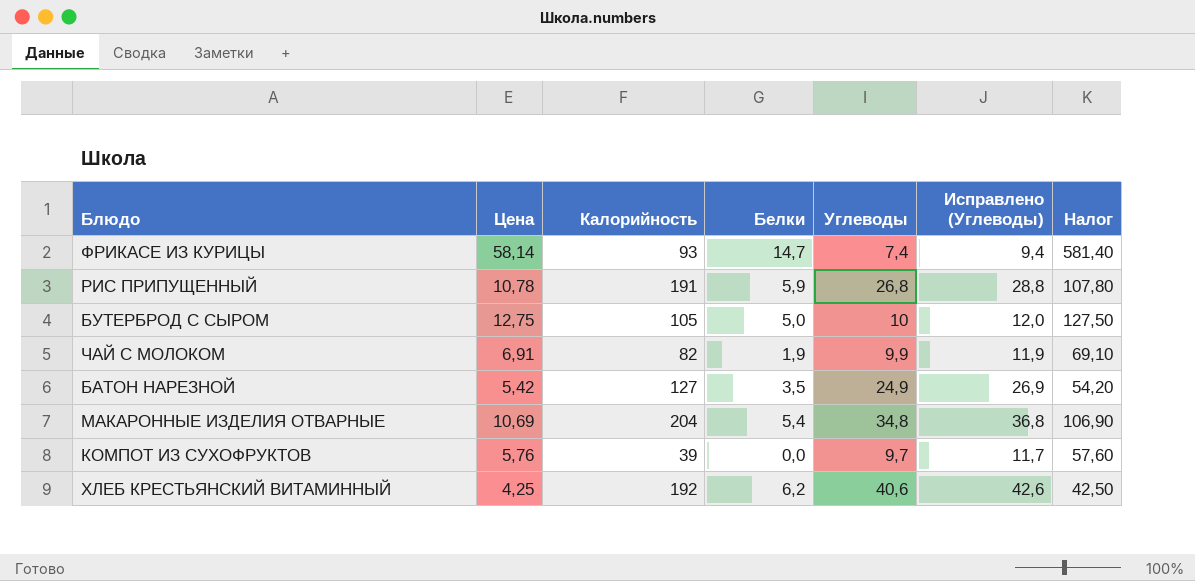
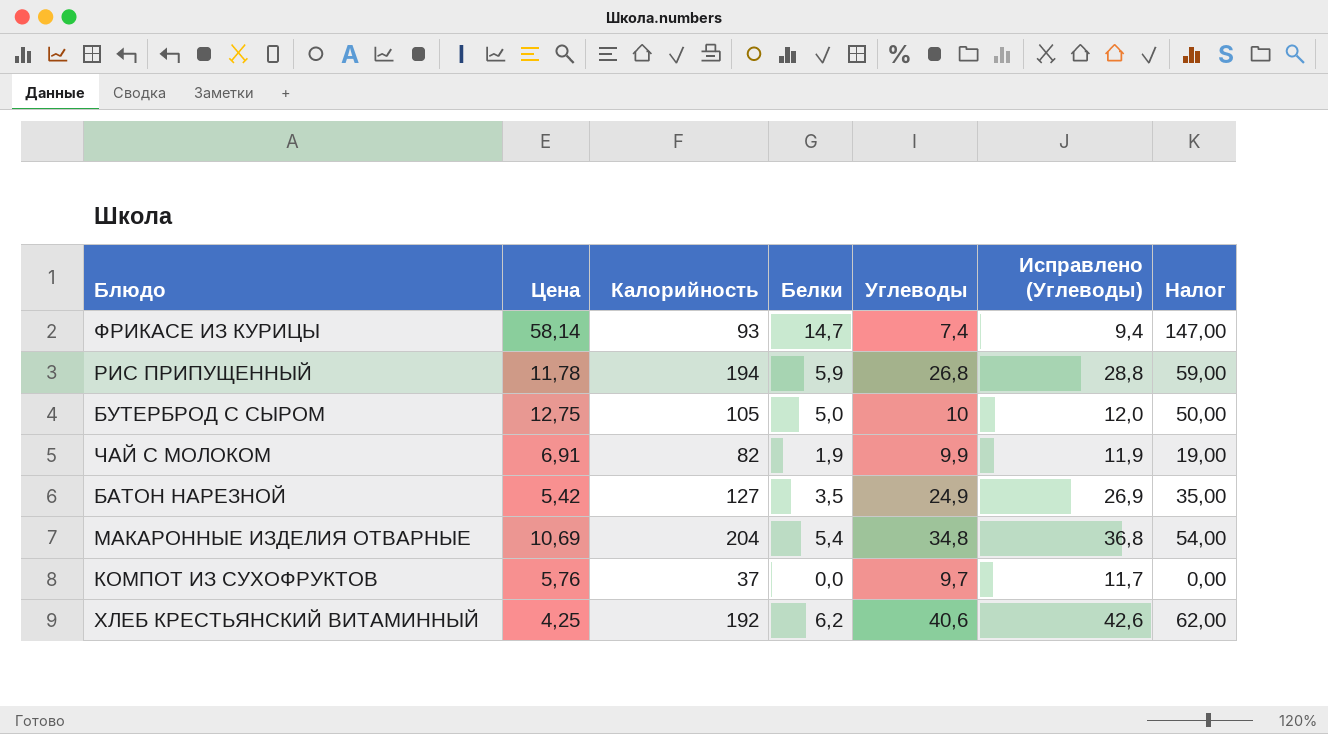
column Налог | formula: [Цена] * 10 -> [Белки] * 10
РИС ПРИПУЩЕННЫЙ | Цена: 10,78 -> 11,78
РИС ПРИПУЩЕННЫЙ | Калорийность: 191 -> 194
КОМПОТ ИЗ СУХОФРУКТОВ | Калорийность: 39 -> 37

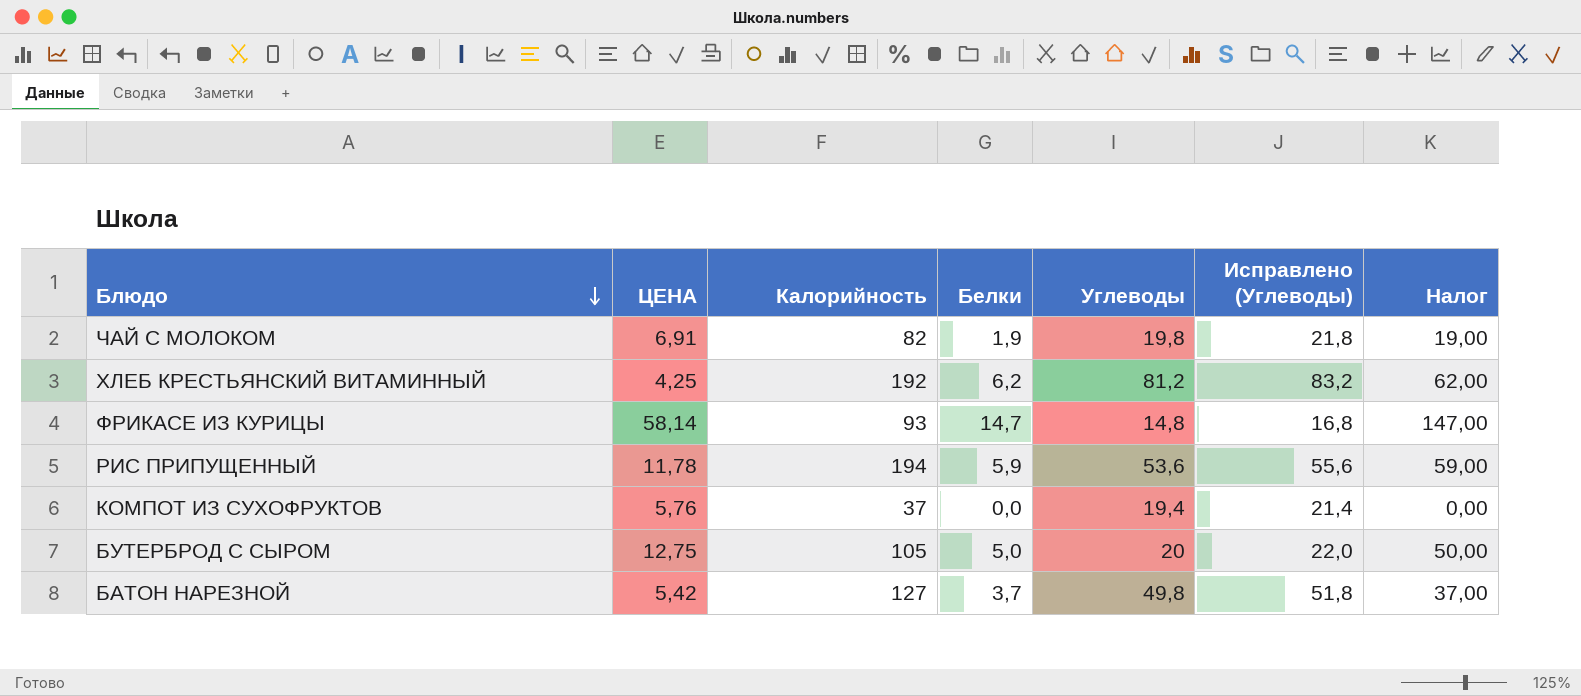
row order: none -> Блюдо descending
column name: Цена -> ЦЕНА
row МАКАРОННЫЕ ИЗДЕЛИЯ ОТВАРНЫЕ: 10,69 | 204 | 5,4 | 34,8 | 36,8 | 54,00 -> none
ЧАЙ С МОЛОКОМ | Углеводы: 9,9 -> 19,8
ЧАЙ С МОЛОКОМ | Исправлено (Углеводы): 11,9 -> 21,8
ХЛЕБ КРЕСТЬЯНСКИЙ ВИТАМИННЫЙ | Углеводы: 40,6 -> 81,2
ХЛЕБ КРЕСТЬЯНСКИЙ ВИТАМИННЫЙ | Исправлено (Углеводы): 42,6 -> 83,2
ФРИКАСЕ ИЗ КУРИЦЫ | Углеводы: 7,4 -> 14,8
ФРИКАСЕ ИЗ КУРИЦЫ | Исправлено (Углеводы): 9,4 -> 16,8
РИС ПРИПУЩЕННЫЙ | Углеводы: 26,8 -> 53,6
РИС ПРИПУЩЕННЫЙ | Исправлено (Углеводы): 28,8 -> 55,6
КОМПОТ ИЗ СУХОФРУКТОВ | Углеводы: 9,7 -> 19,4
КОМПОТ ИЗ СУХОФРУКТОВ | Исправлено (Углеводы): 11,7 -> 21,4
БУТЕРБРОД С СЫРОМ | Углеводы: 10 -> 20
БУТЕРБРОД С СЫРОМ | Исправлено (Углеводы): 12,0 -> 22,0
БАТОН НАРЕЗНОЙ | Белки: 3,5 -> 3,7
БАТОН НАРЕЗНОЙ | Углеводы: 24,9 -> 49,8
БАТОН НАРЕЗНОЙ | Исправлено (Углеводы): 26,9 -> 51,8
БАТОН НАРЕЗНОЙ | Налог: 35,00 -> 37,00

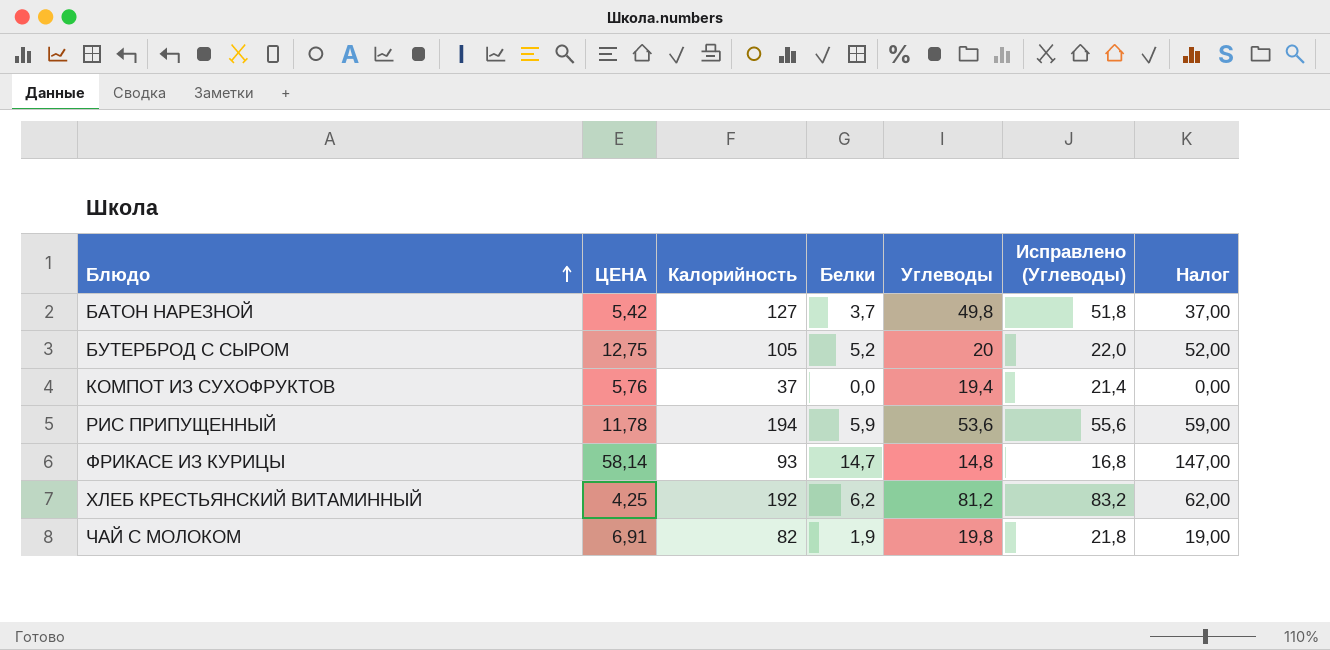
row order: Блюдо descending -> Блюдо ascending
БУТЕРБРОД С СЫРОМ | Белки: 5,0 -> 5,2
БУТЕРБРОД С СЫРОМ | Налог: 50,00 -> 52,00

